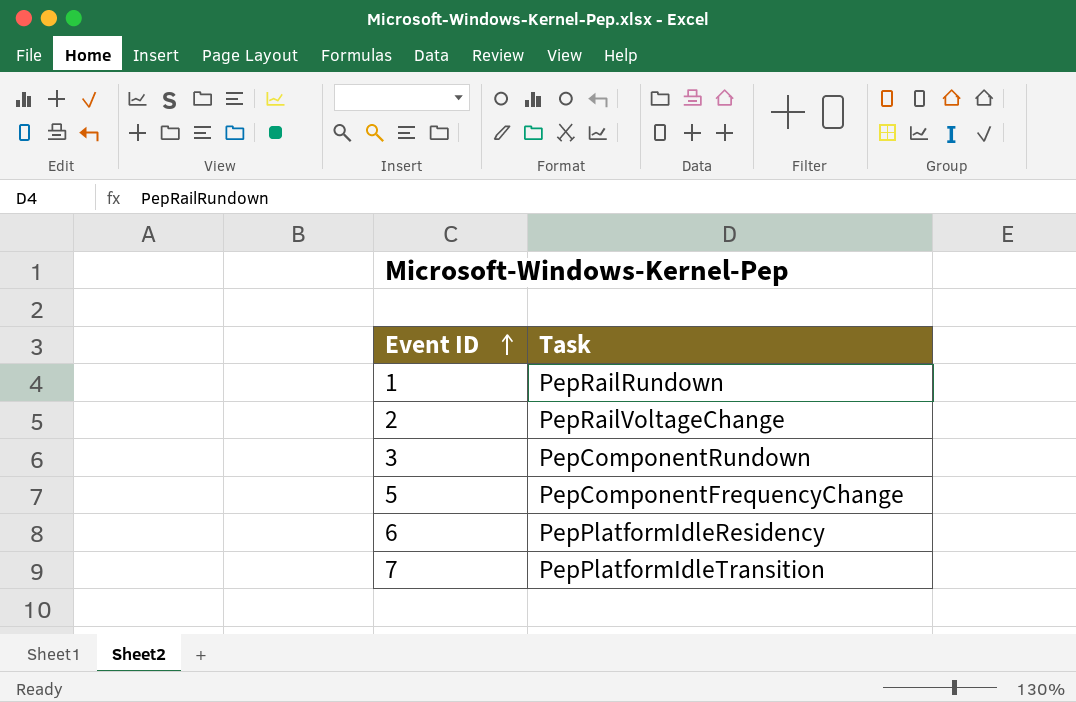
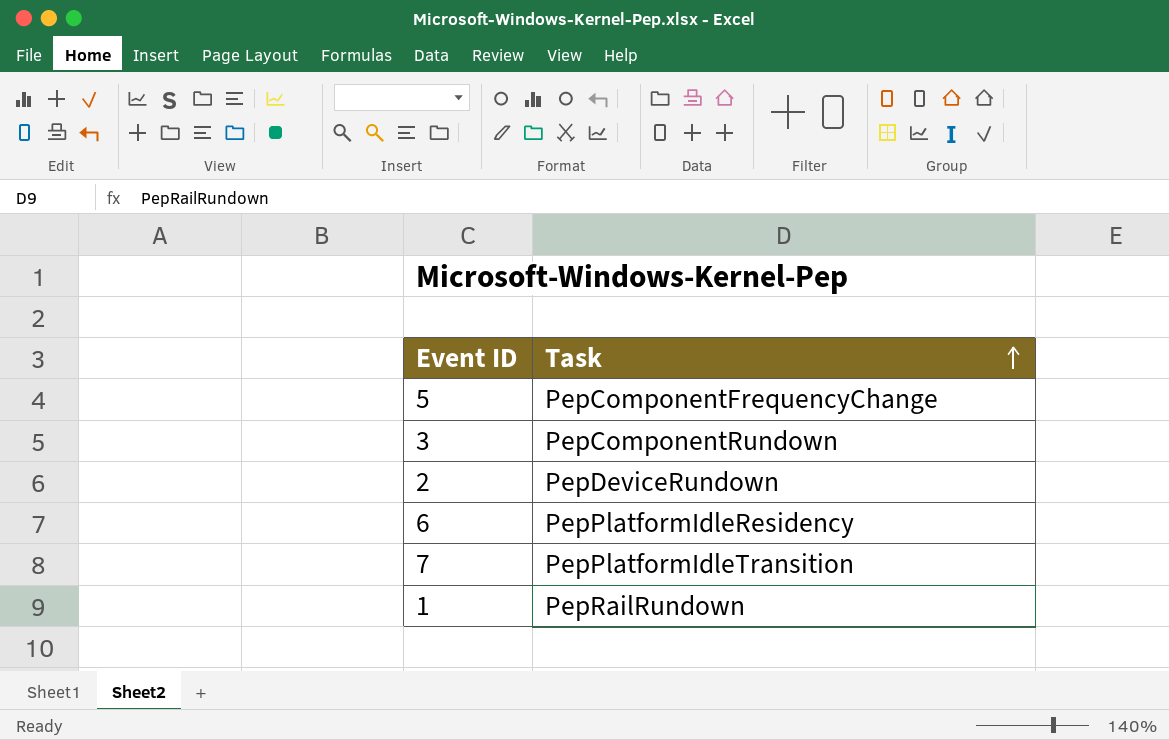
row order: Event ID ascending -> Task ascending
2 | Task: PepRailVoltageChange -> PepDeviceRundown

